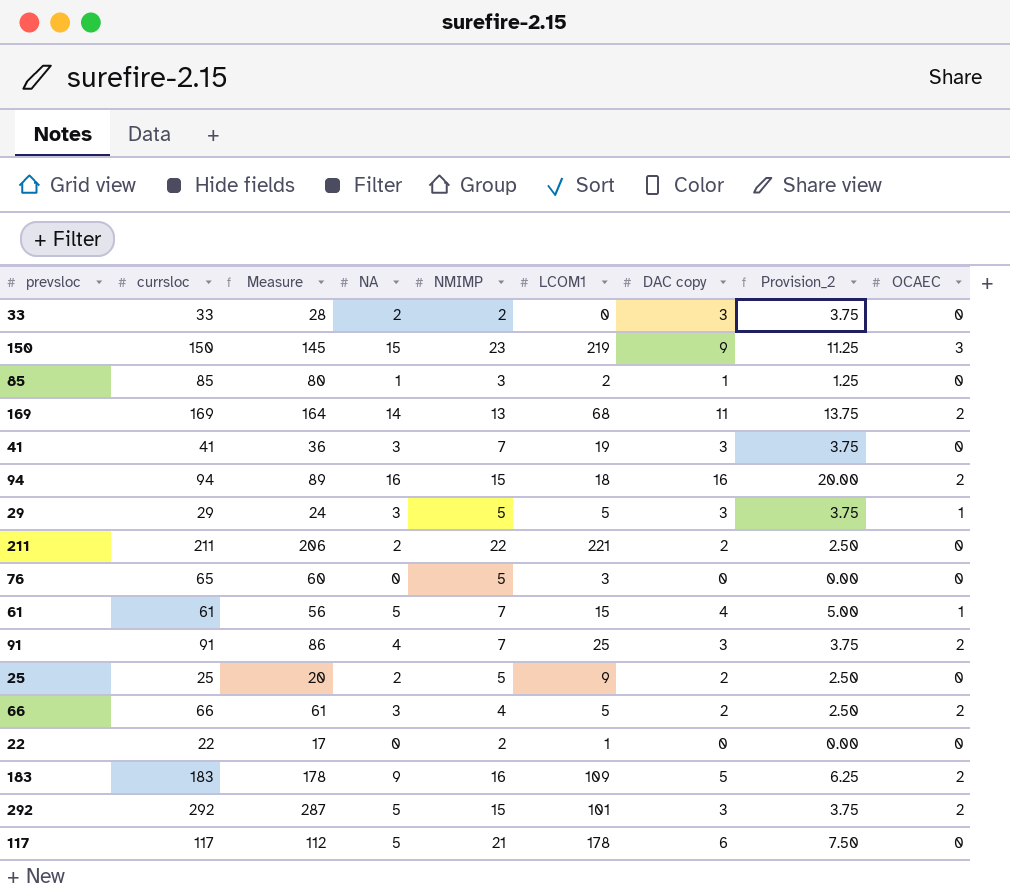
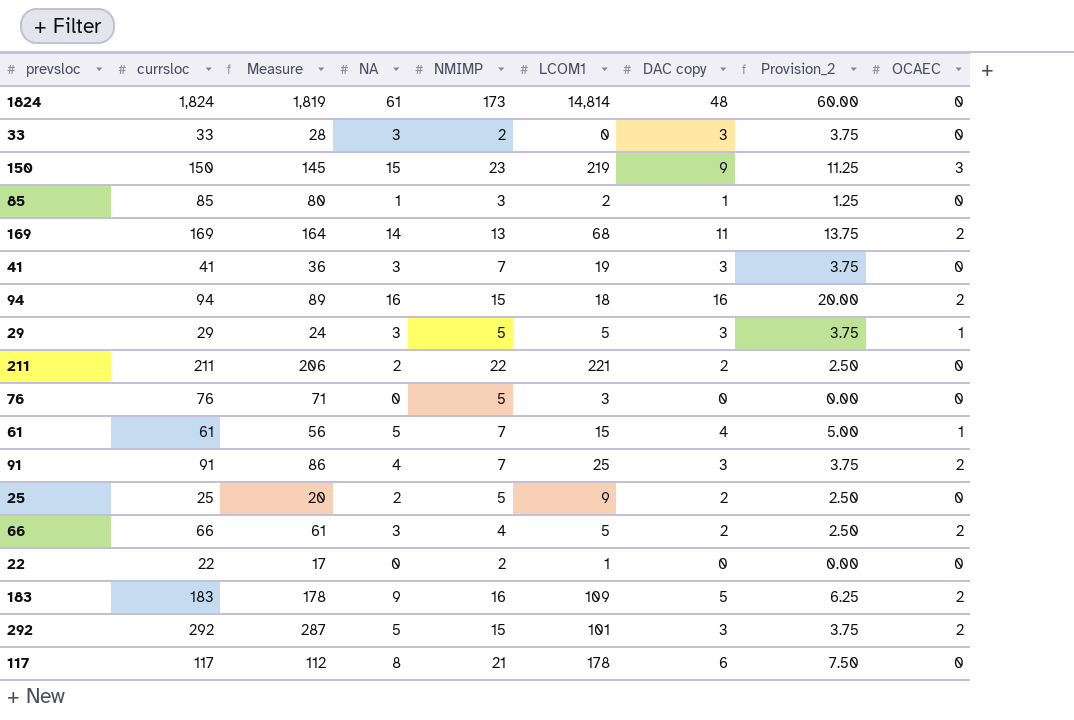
row 1824: none -> 1,824 | 1,819 | 61 | 173 | 14,814 | 48 | 60.00 | 0
33 | NA: 2 -> 3
76 | currsloc: 65 -> 76
76 | Measure: 60 -> 71
117 | NA: 5 -> 8

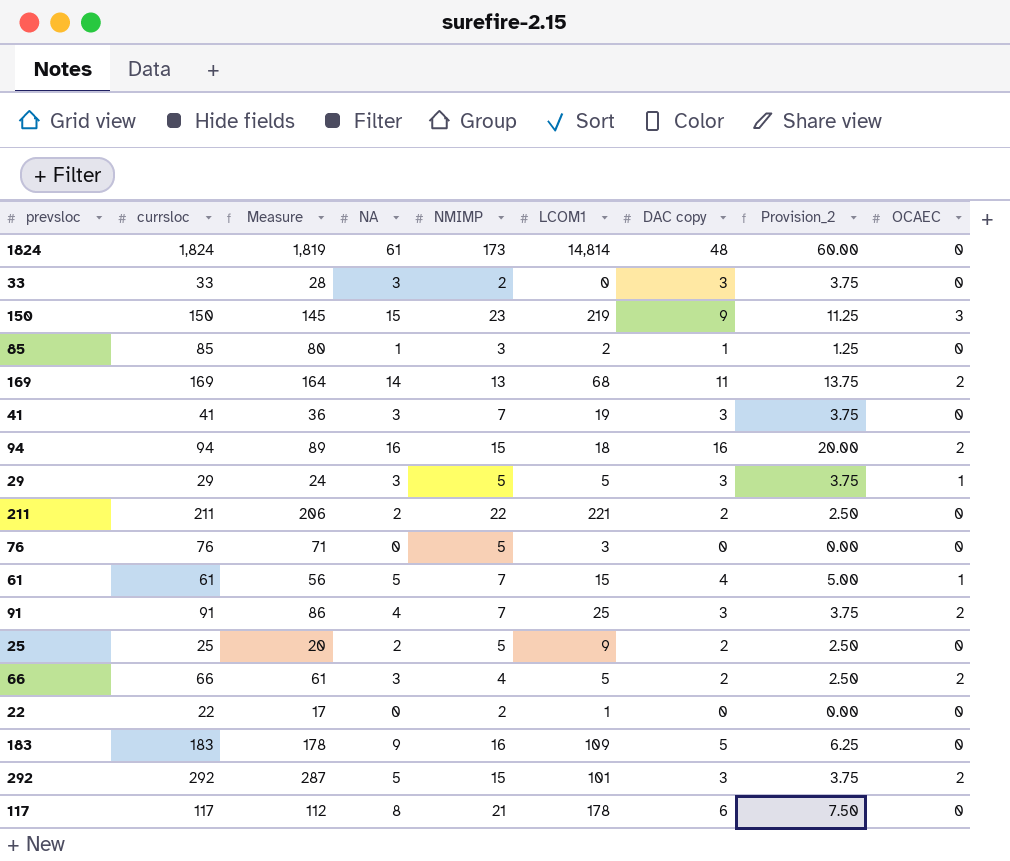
183 | OCAEC: 2 -> 0

